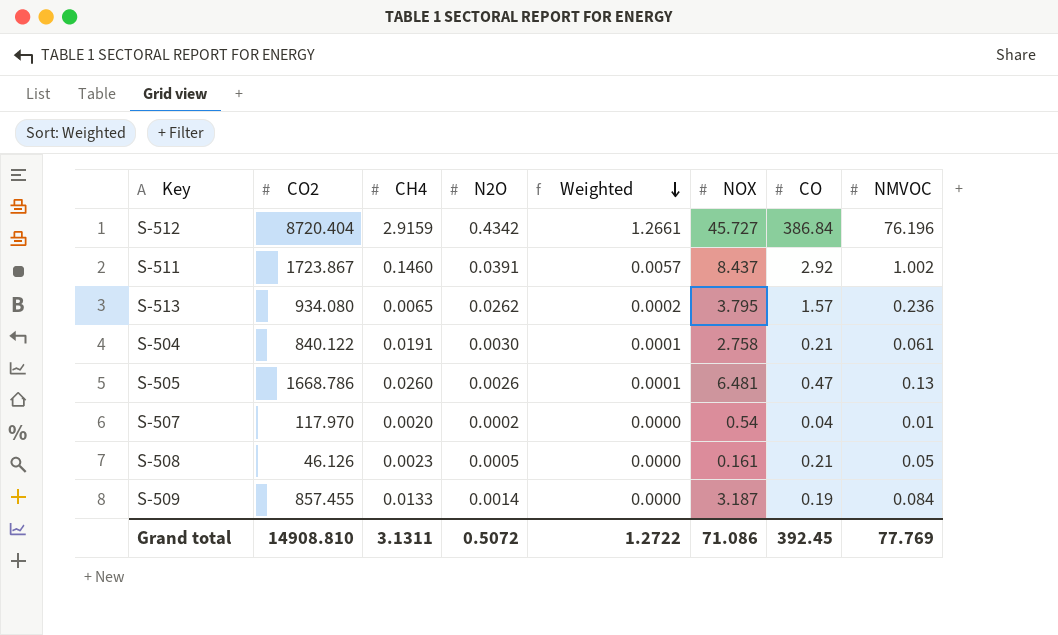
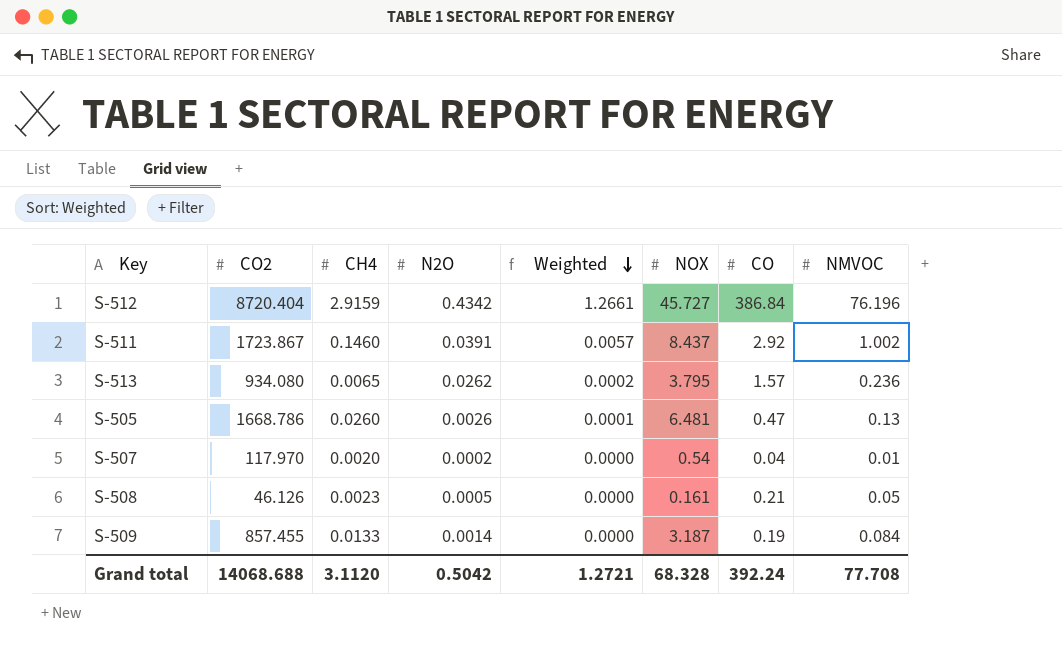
row S-504: 840.122 | 0.0191 | 0.0030 | 0.0001 | 2.758 | 0.21 | 0.061 -> none
Grand total | CO2: 14908.810 -> 14068.688
Grand total | CH4: 3.1311 -> 3.1120
Grand total | N2O: 0.5072 -> 0.5042
Grand total | Weighted: 1.2722 -> 1.2721
Grand total | NOX: 71.086 -> 68.328
Grand total | CO: 392.45 -> 392.24
Grand total | NMVOC: 77.769 -> 77.708

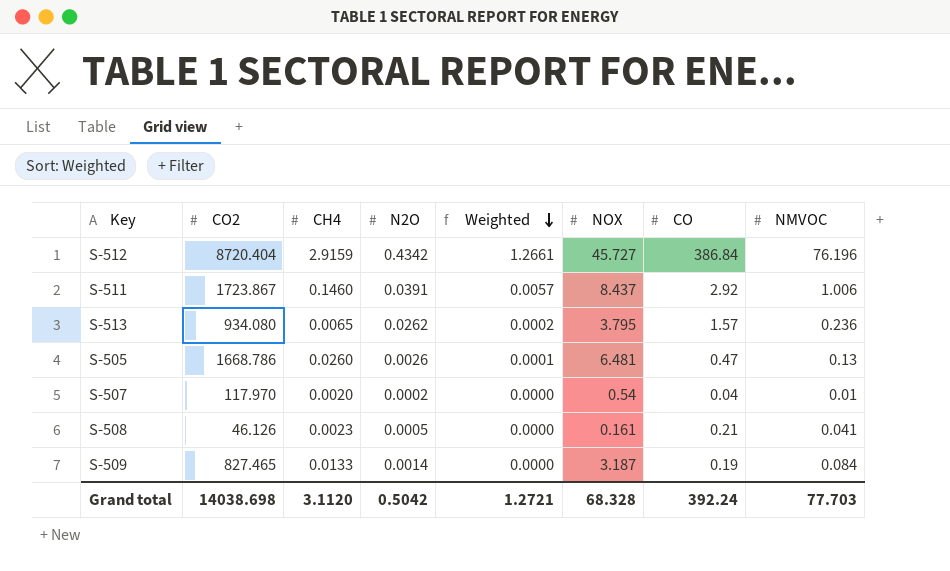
S-511 | NMVOC: 1.002 -> 1.006
S-508 | NMVOC: 0.05 -> 0.041
S-509 | CO2: 857.455 -> 827.465
Grand total | CO2: 14068.688 -> 14038.698
Grand total | NMVOC: 77.708 -> 77.703

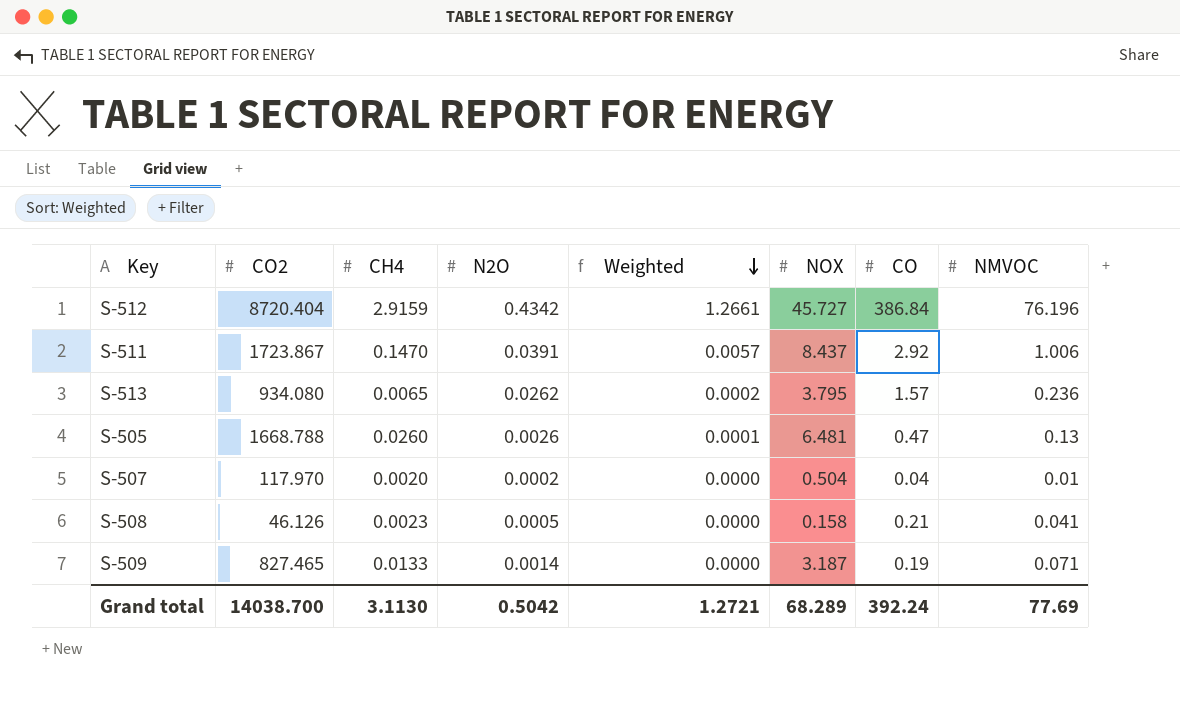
S-511 | CH4: 0.1460 -> 0.1470
S-505 | CO2: 1668.786 -> 1668.788
S-507 | NOX: 0.54 -> 0.504
S-508 | NOX: 0.161 -> 0.158
S-509 | NMVOC: 0.084 -> 0.071
Grand total | CO2: 14038.698 -> 14038.700
Grand total | CH4: 3.1120 -> 3.1130
Grand total | NOX: 68.328 -> 68.289
Grand total | NMVOC: 77.703 -> 77.69

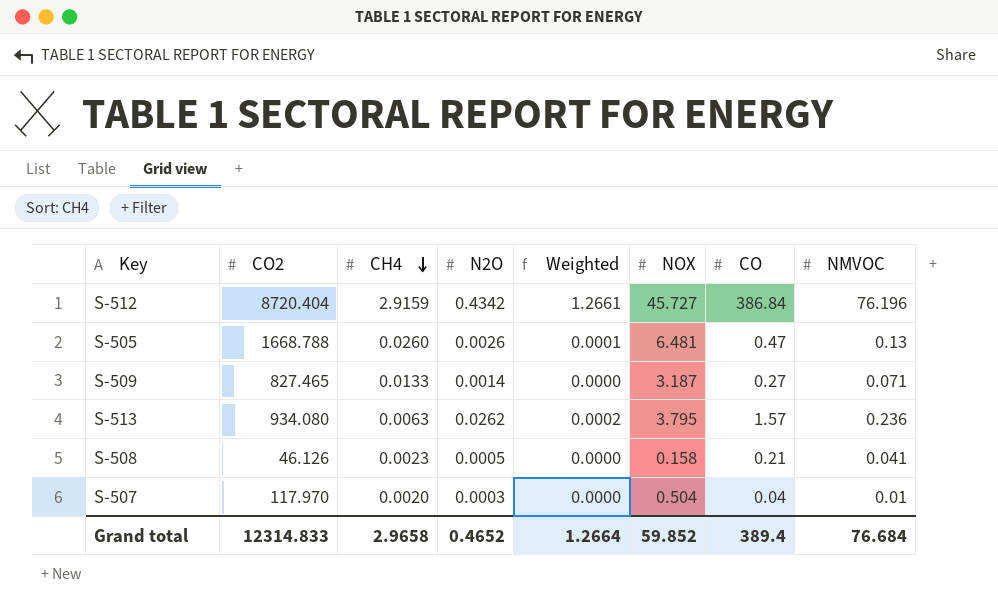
row order: Weighted descending -> CH4 descending
row S-511: 1723.867 | 0.1470 | 0.0391 | 0.0057 | 8.437 | 2.92 | 1.006 -> none
S-509 | CO: 0.19 -> 0.27
S-513 | CH4: 0.0065 -> 0.0063
S-507 | N2O: 0.0002 -> 0.0003
Grand total | CO2: 14038.700 -> 12314.833
Grand total | CH4: 3.1130 -> 2.9658
Grand total | N2O: 0.5042 -> 0.4652
Grand total | Weighted: 1.2721 -> 1.2664
Grand total | NOX: 68.289 -> 59.852
Grand total | CO: 392.24 -> 389.4
Grand total | NMVOC: 77.69 -> 76.684

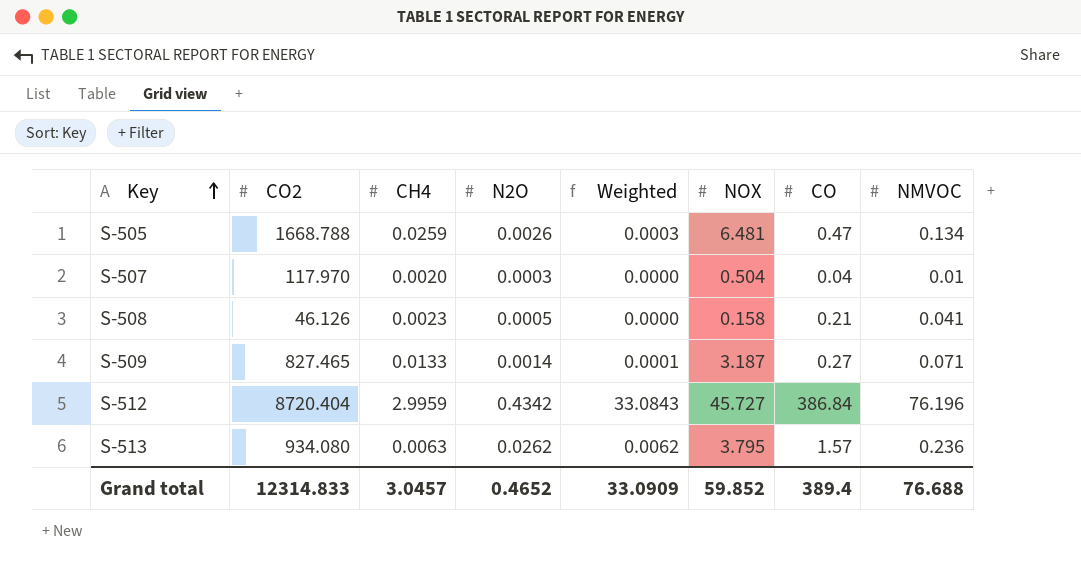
row order: CH4 descending -> Key ascending
column Weighted | formula: [CH4] * [N2O] -> [N2O] * [NMVOC]
S-505 | CH4: 0.0260 -> 0.0259
S-505 | NMVOC: 0.13 -> 0.134
S-512 | CH4: 2.9159 -> 2.9959
Grand total | CH4: 2.9658 -> 3.0457
Grand total | Weighted: 1.2664 -> 33.0909
Grand total | NMVOC: 76.684 -> 76.688

